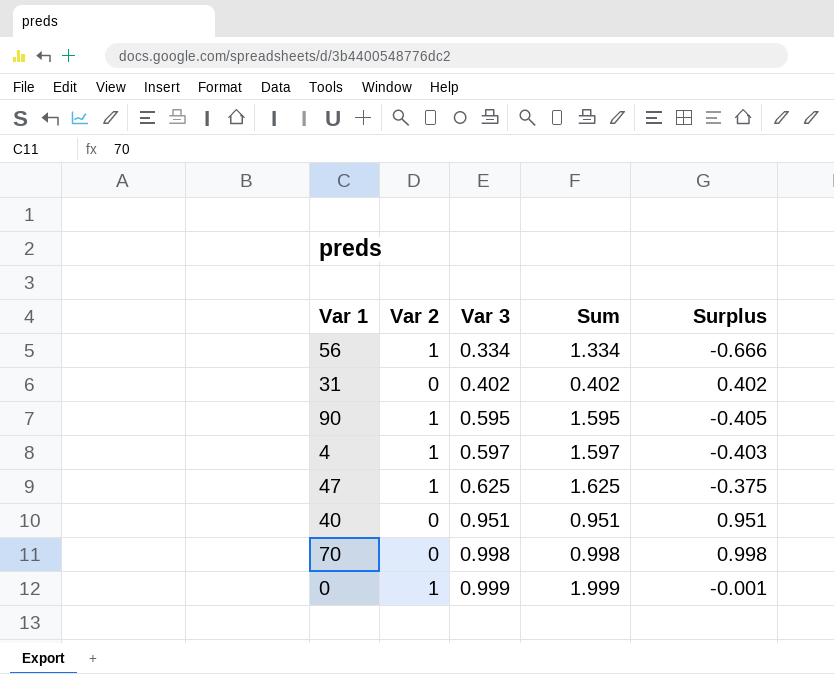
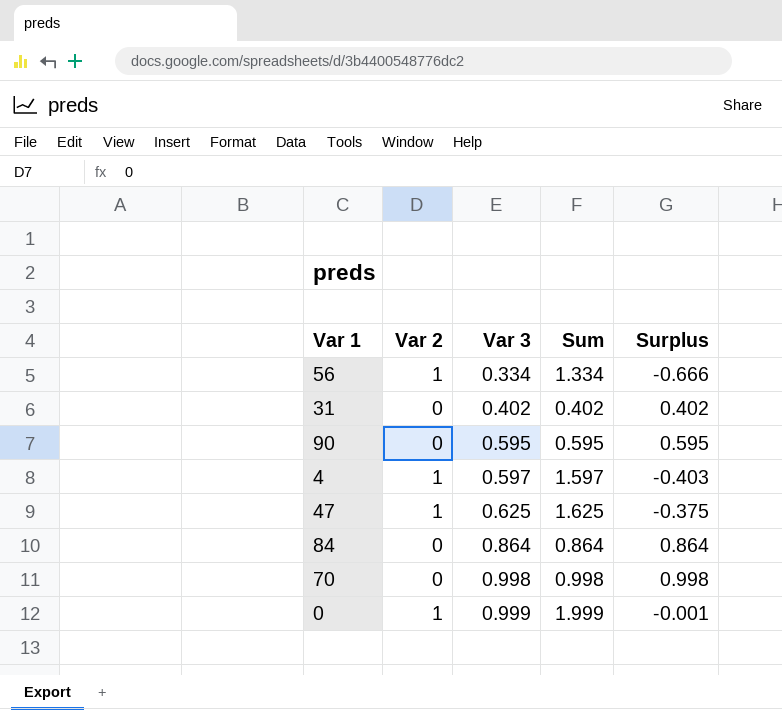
row 40: 0 | 0.951 | 0.951 | 0.951 -> none
90 | Var 2: 1 -> 0
90 | Sum: 1.595 -> 0.595
90 | Surplus: -0.405 -> 0.595
row 84: none -> 0 | 0.864 | 0.864 | 0.864

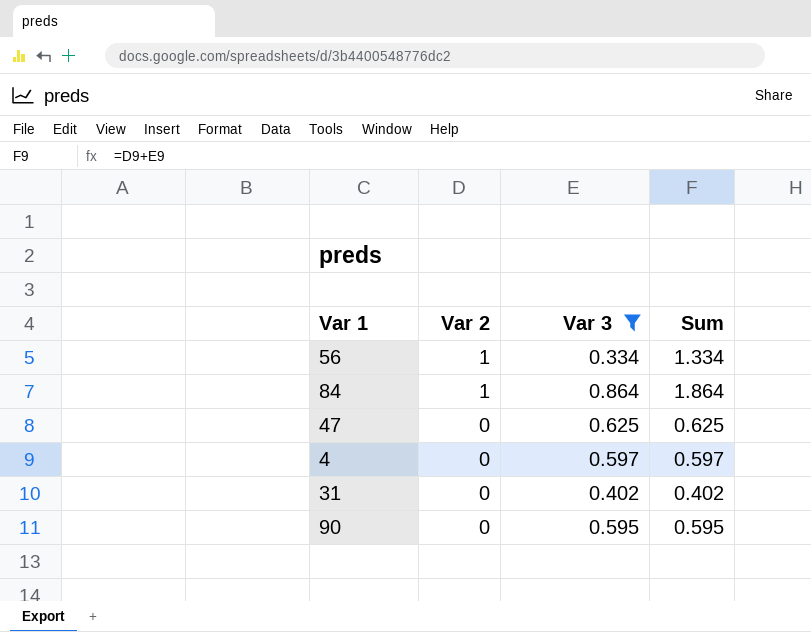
filter: none -> Var 3 <= 0.864
row order: Var 3 ascending -> Var 2 descending
column Surplus | formula: [Var 3] - [Var 2] -> none
84 | Var 2: 0 -> 1
84 | Sum: 0.864 -> 1.864
47 | Var 2: 1 -> 0
47 | Sum: 1.625 -> 0.625
4 | Var 2: 1 -> 0
4 | Sum: 1.597 -> 0.597

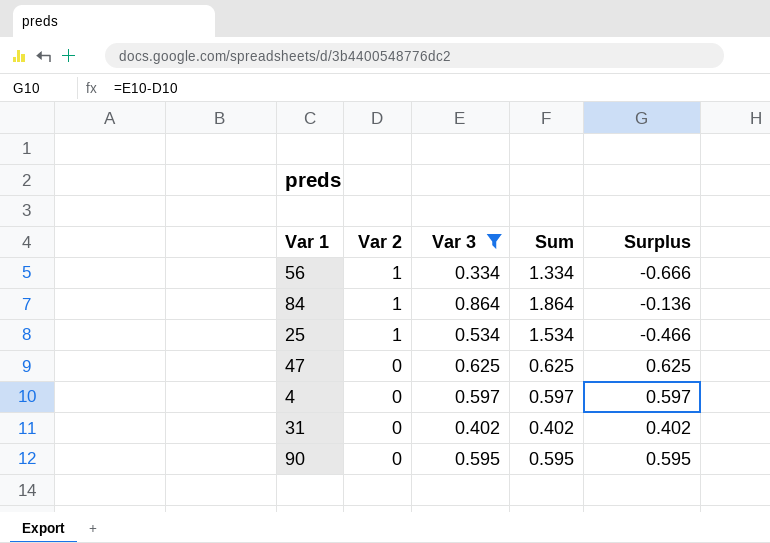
column Surplus | formula: none -> [Var 3] - [Var 2]
row 25: none -> 1 | 0.534 | 1.534 | -0.466

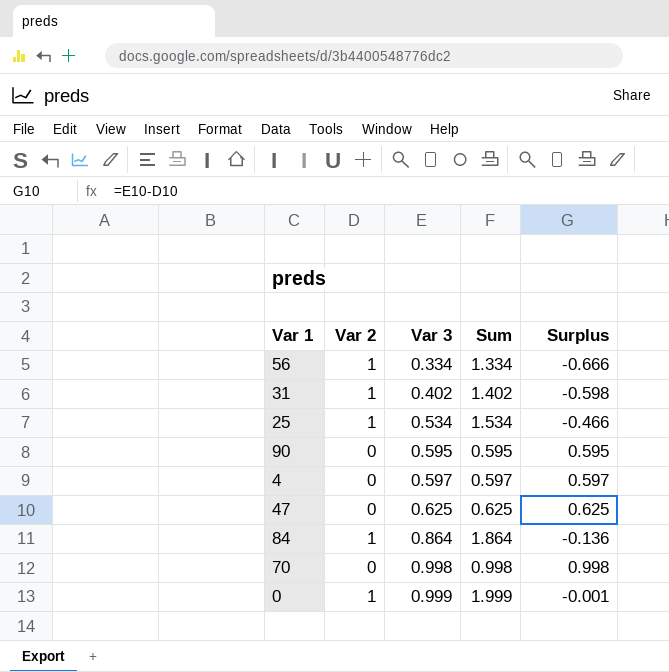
filter: Var 3 <= 0.864 -> none
row order: Var 2 descending -> Var 3 ascending
31 | Var 2: 0 -> 1
31 | Sum: 0.402 -> 1.402
31 | Surplus: 0.402 -> -0.598

